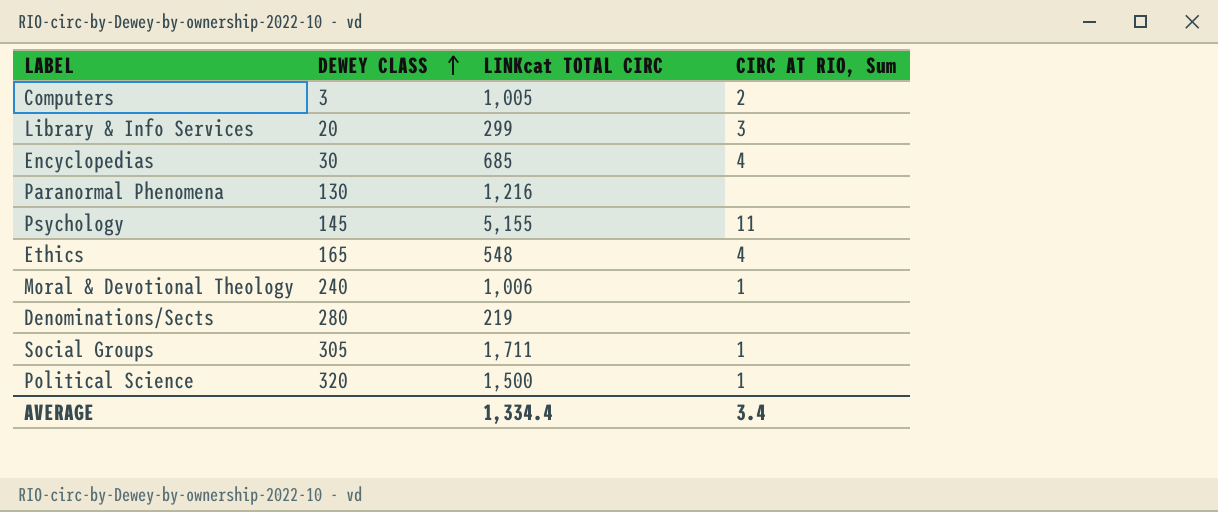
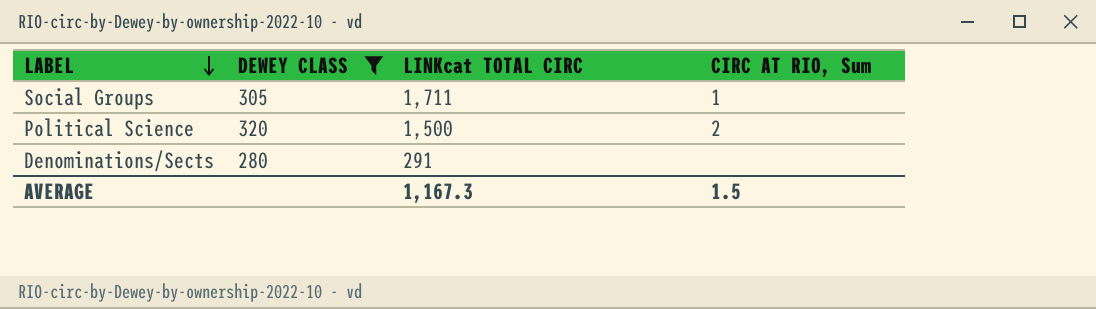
filter: none -> DEWEY CLASS >= 280
row order: DEWEY CLASS ascending -> LABEL descending
Political Science | CIRC AT RIO, Sum: 1 -> 2
Denominations/Sects | LINKcat TOTAL CIRC: 219 -> 291
AVERAGE | LINKcat TOTAL CIRC: 1,334.4 -> 1,167.3
AVERAGE | CIRC AT RIO, Sum: 3.4 -> 1.5

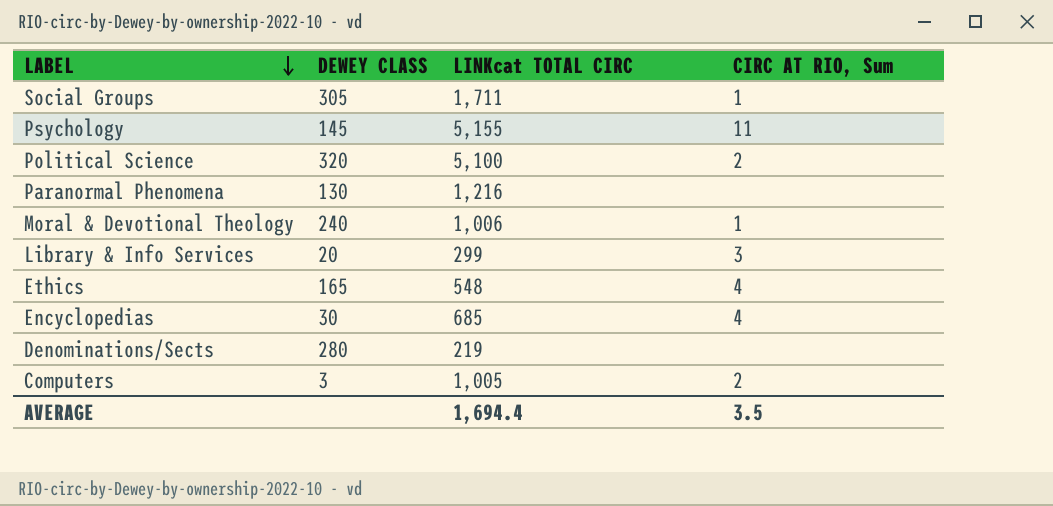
filter: DEWEY CLASS >= 280 -> none
Political Science | LINKcat TOTAL CIRC: 1,500 -> 5,100
Denominations/Sects | LINKcat TOTAL CIRC: 291 -> 219
AVERAGE | LINKcat TOTAL CIRC: 1,167.3 -> 1,694.4
AVERAGE | CIRC AT RIO, Sum: 1.5 -> 3.5

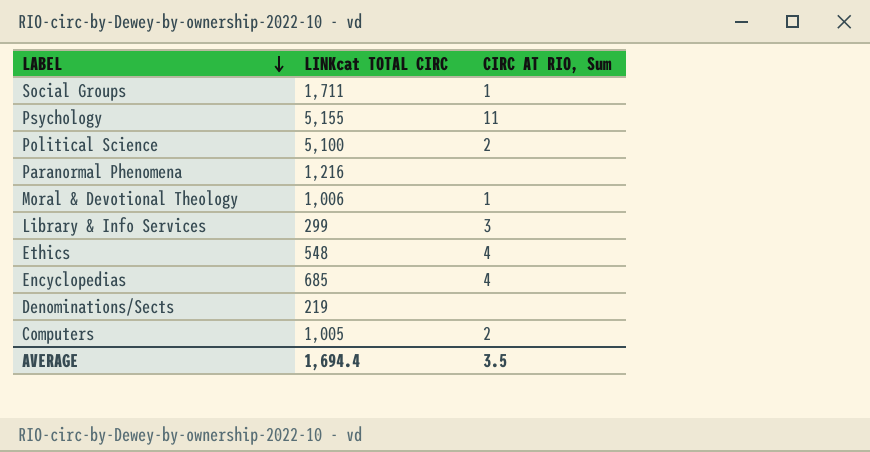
column DEWEY CLASS | position: 2 -> none

